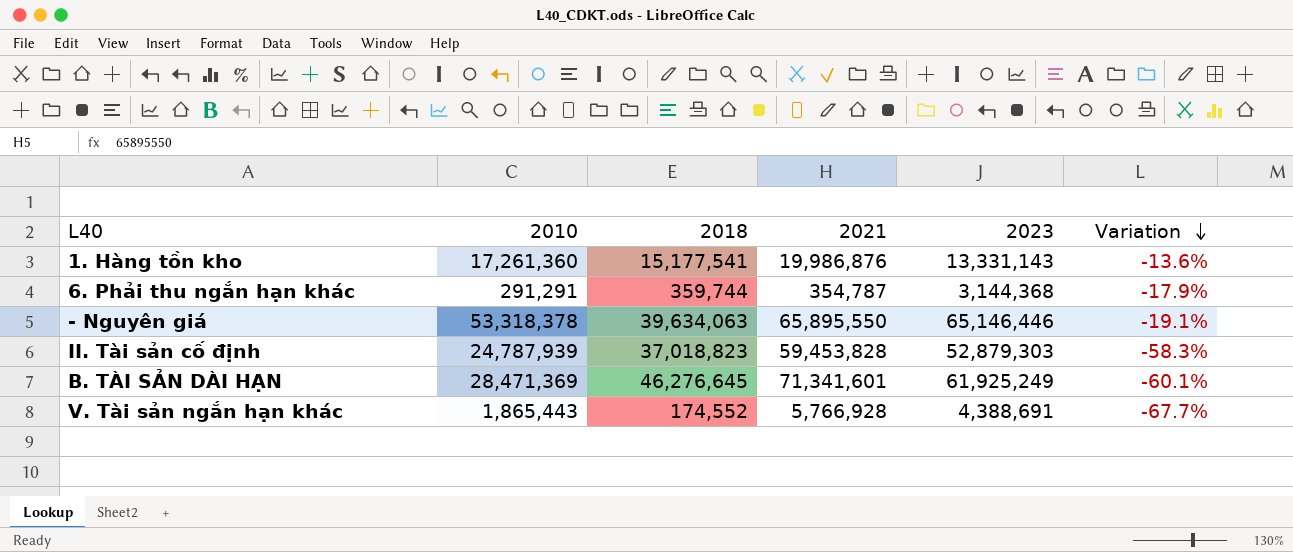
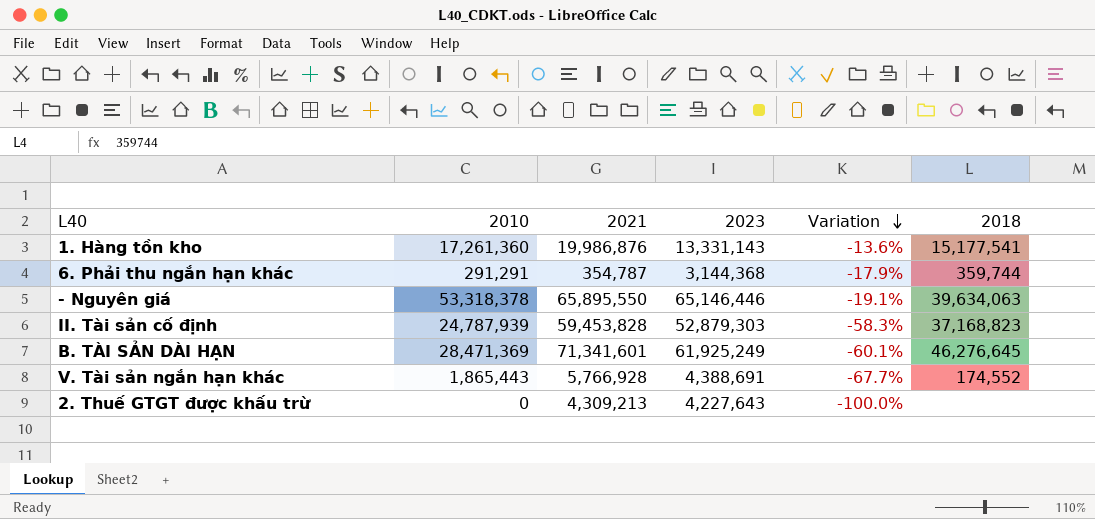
column 2018 | position: 3 -> 6
II. Tài sản cố định | 2018: 37,018,823 -> 37,168,823
row 2. Thuế GTGT được khấu trừ: none -> 0 | 4,309,213 | 4,227,643 | -100.0% | none

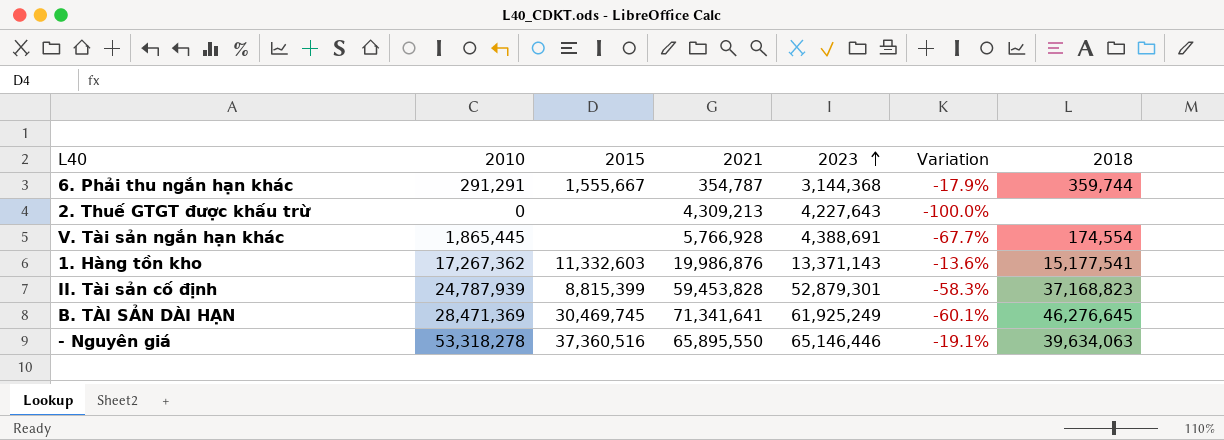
row order: Variation descending -> 2023 ascending
column 2015 | position: none -> 3
V. Tài sản ngắn hạn khác | 2010: 1,865,443 -> 1,865,445
V. Tài sản ngắn hạn khác | 2018: 174,552 -> 174,554
1. Hàng tồn kho | 2010: 17,261,360 -> 17,267,362
1. Hàng tồn kho | 2023: 13,331,143 -> 13,371,143
II. Tài sản cố định | 2023: 52,879,303 -> 52,879,301
B. TÀI SẢN DÀI HẠN | 2021: 71,341,601 -> 71,341,641
- Nguyên giá | 2010: 53,318,378 -> 53,318,278

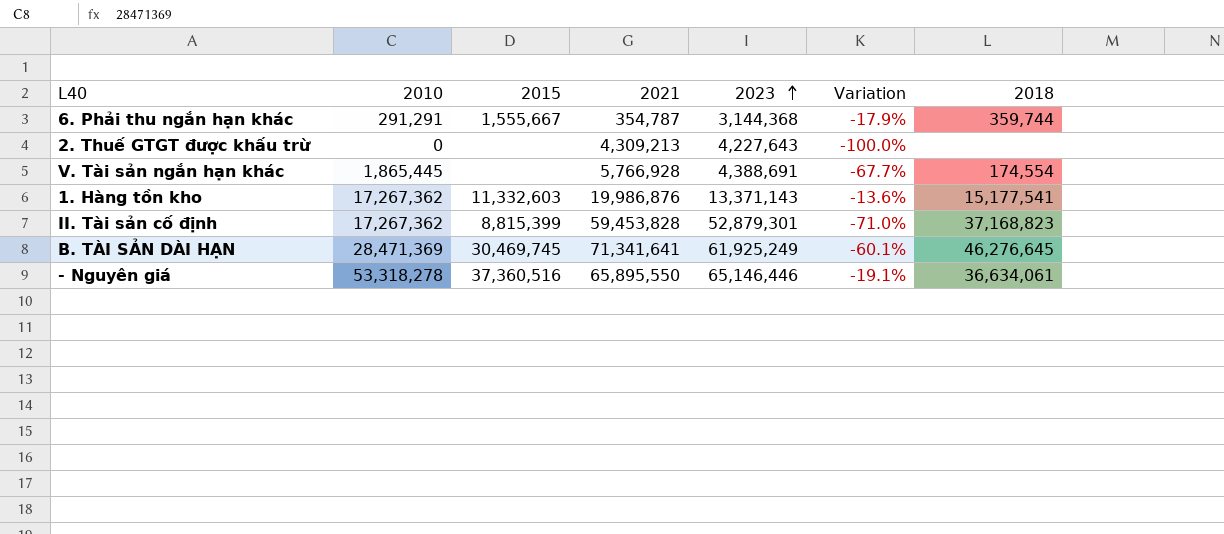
II. Tài sản cố định | 2010: 24,787,939 -> 17,267,362
II. Tài sản cố định | Variation: -58.3% -> -71.0%
- Nguyên giá | 2018: 39,634,063 -> 36,634,061

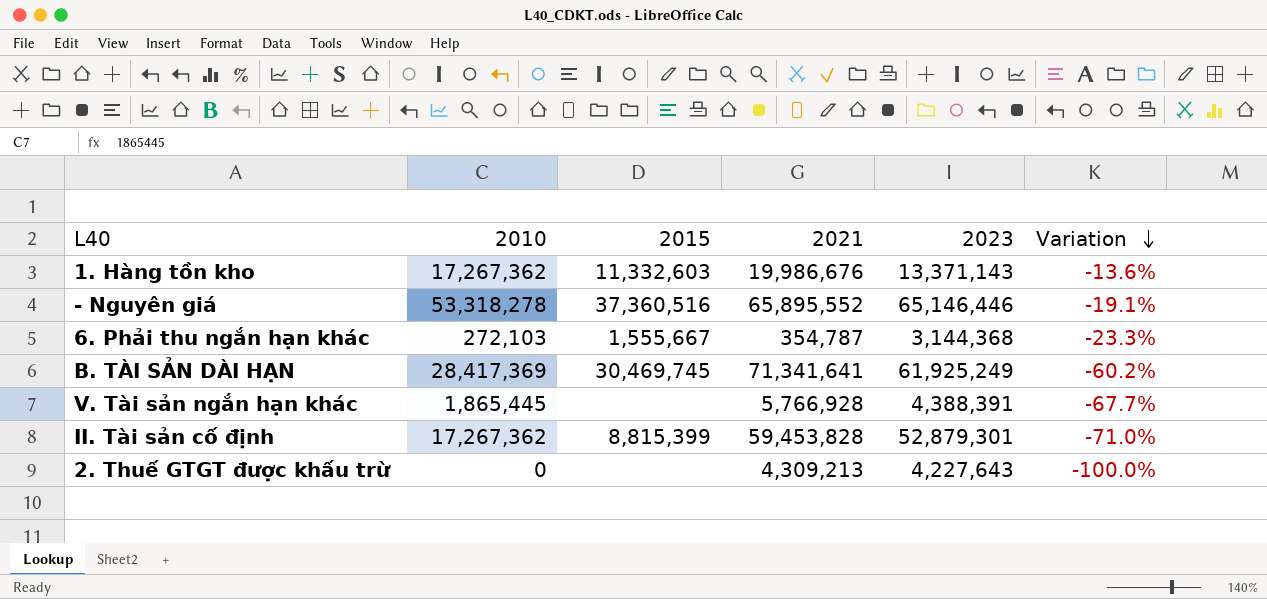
row order: 2023 ascending -> Variation descending
column 2018 | position: 7 -> none
1. Hàng tồn kho | 2021: 19,986,876 -> 19,986,676
- Nguyên giá | 2021: 65,895,550 -> 65,895,552
6. Phải thu ngắn hạn khác | 2010: 291,291 -> 272,103
6. Phải thu ngắn hạn khác | Variation: -17.9% -> -23.3%
B. TÀI SẢN DÀI HẠN | 2010: 28,471,369 -> 28,417,369
B. TÀI SẢN DÀI HẠN | Variation: -60.1% -> -60.2%
V. Tài sản ngắn hạn khác | 2023: 4,388,691 -> 4,388,391

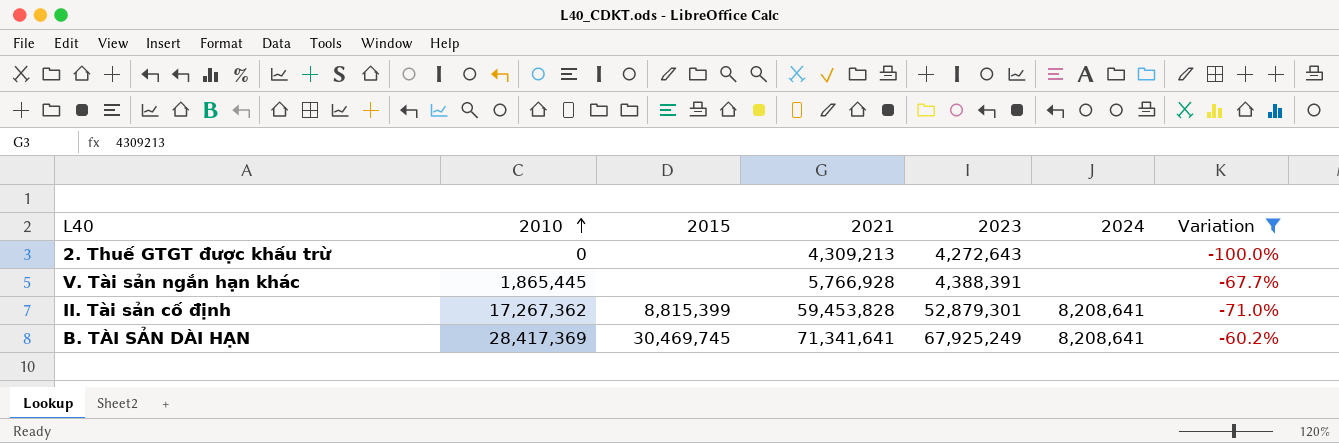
filter: none -> Variation <= -60.2%
row order: Variation descending -> 2010 ascending
column 2024 | position: none -> 6
2. Thuế GTGT được khấu trừ | 2023: 4,227,643 -> 4,272,643
B. TÀI SẢN DÀI HẠN | 2023: 61,925,249 -> 67,925,249

